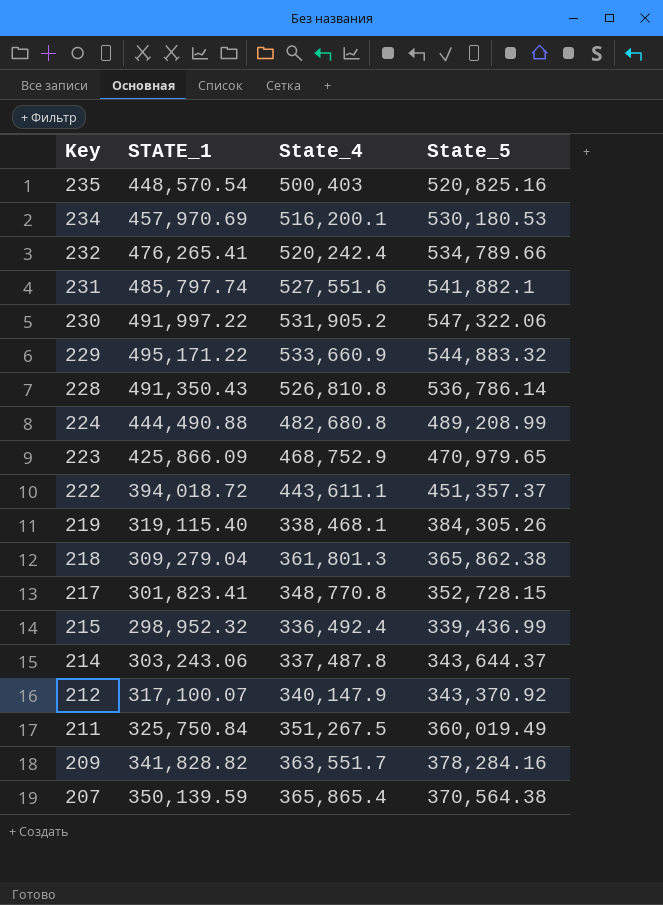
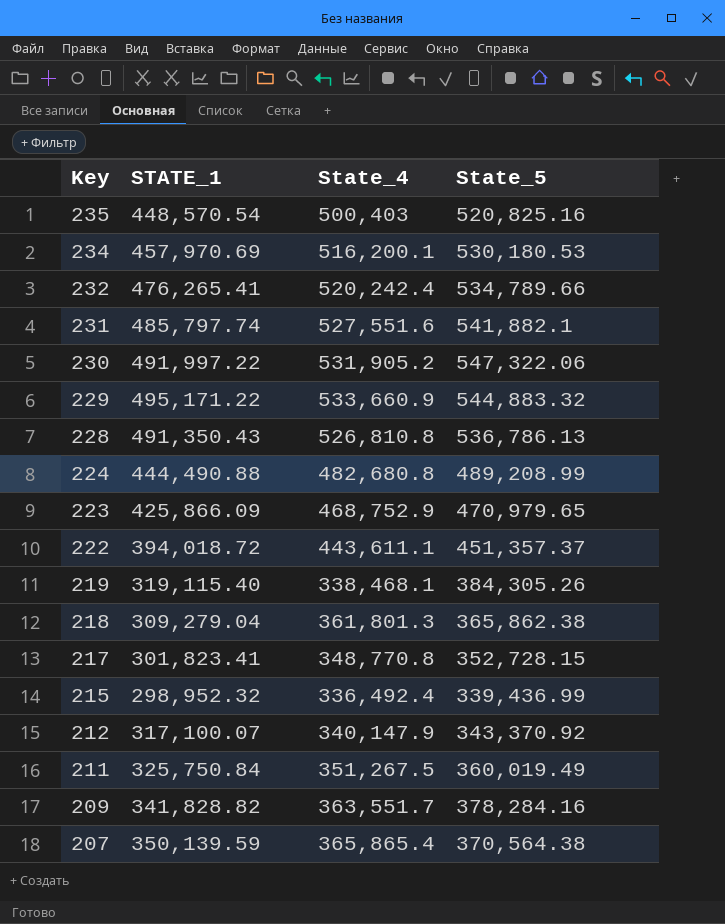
row 214: 303,243.06 | 337,487.8 | 343,644.37 -> none
228 | State_5: 536,786.14 -> 536,786.13

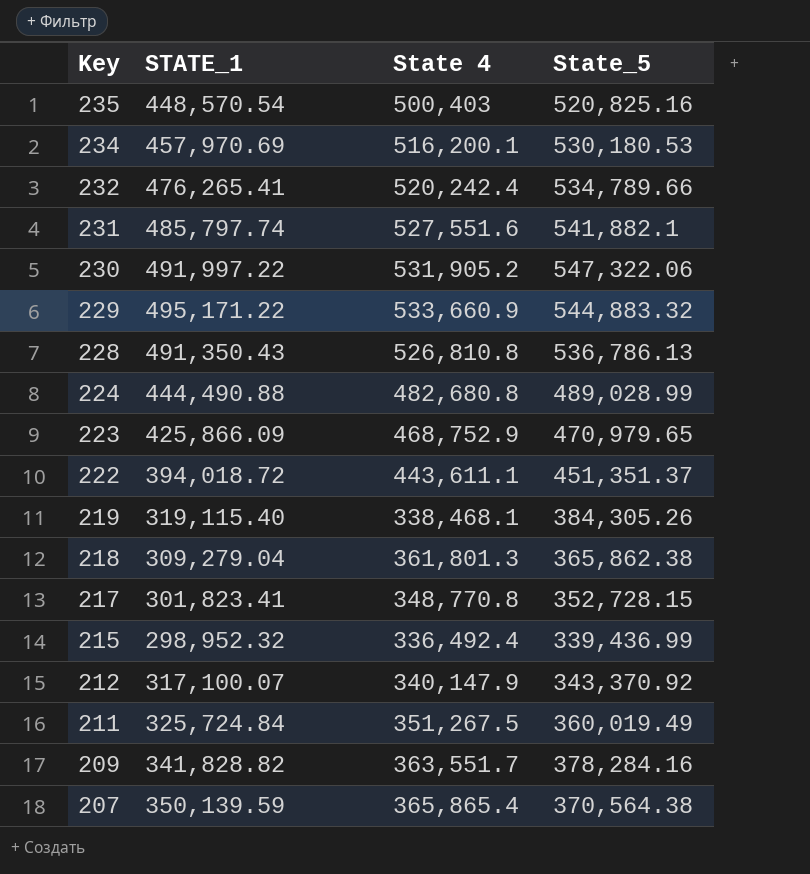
column name: State_4 -> State 4
224 | State_5: 489,208.99 -> 489,028.99
222 | State_5: 451,357.37 -> 451,351.37
211 | STATE_1: 325,750.84 -> 325,724.84

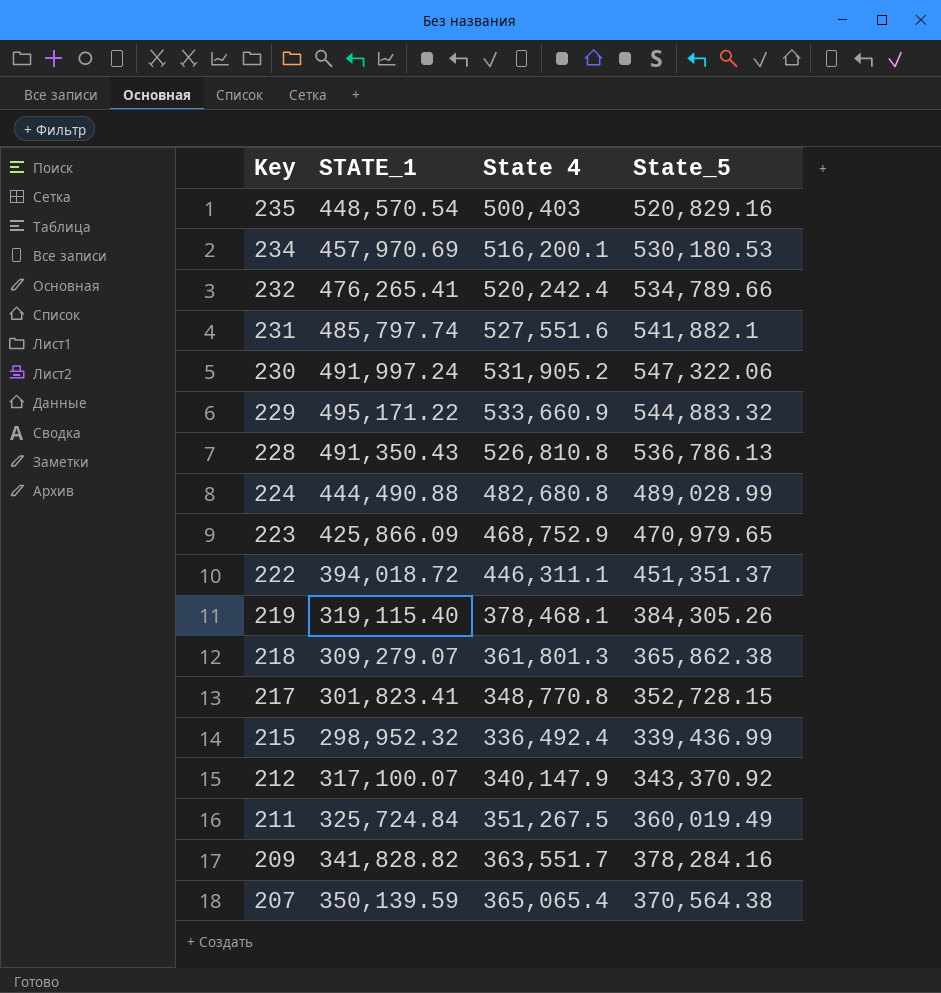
235 | State_5: 520,825.16 -> 520,829.16
230 | STATE_1: 491,997.22 -> 491,997.24
222 | State 4: 443,611.1 -> 446,311.1
219 | State 4: 338,468.1 -> 378,468.1
218 | STATE_1: 309,279.04 -> 309,279.07
207 | State 4: 365,865.4 -> 365,065.4

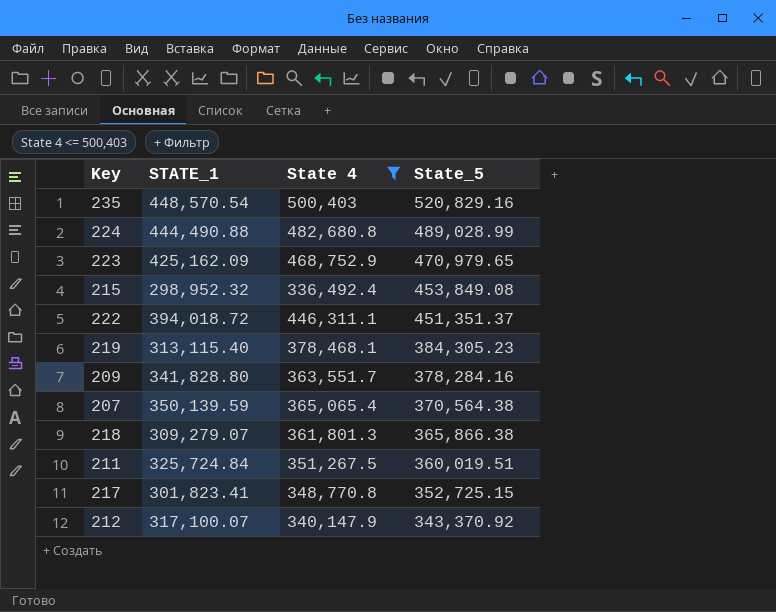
filter: none -> State 4 <= 500,403
row order: Key descending -> State_5 descending
223 | STATE_1: 425,866.09 -> 425,162.09
215 | State_5: 339,436.99 -> 453,849.08
219 | STATE_1: 319,115.40 -> 313,115.40
219 | State_5: 384,305.26 -> 384,305.23
209 | STATE_1: 341,828.82 -> 341,828.80
218 | State_5: 365,862.38 -> 365,866.38
211 | State_5: 360,019.49 -> 360,019.51
217 | State_5: 352,728.15 -> 352,725.15

